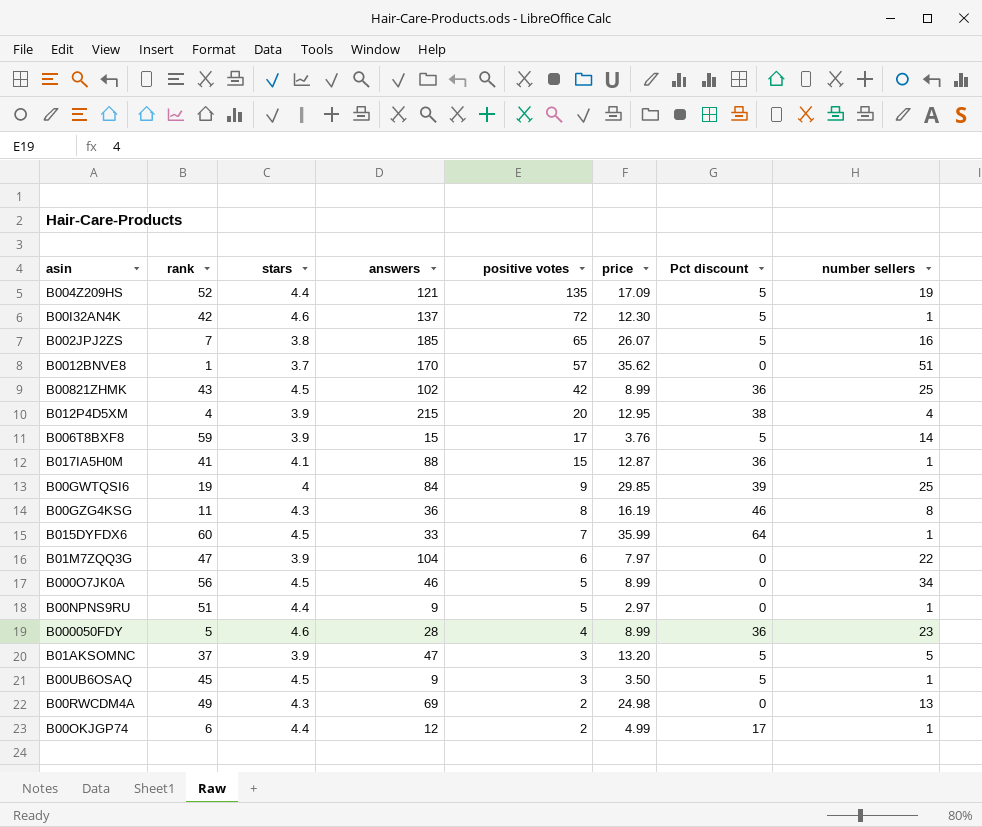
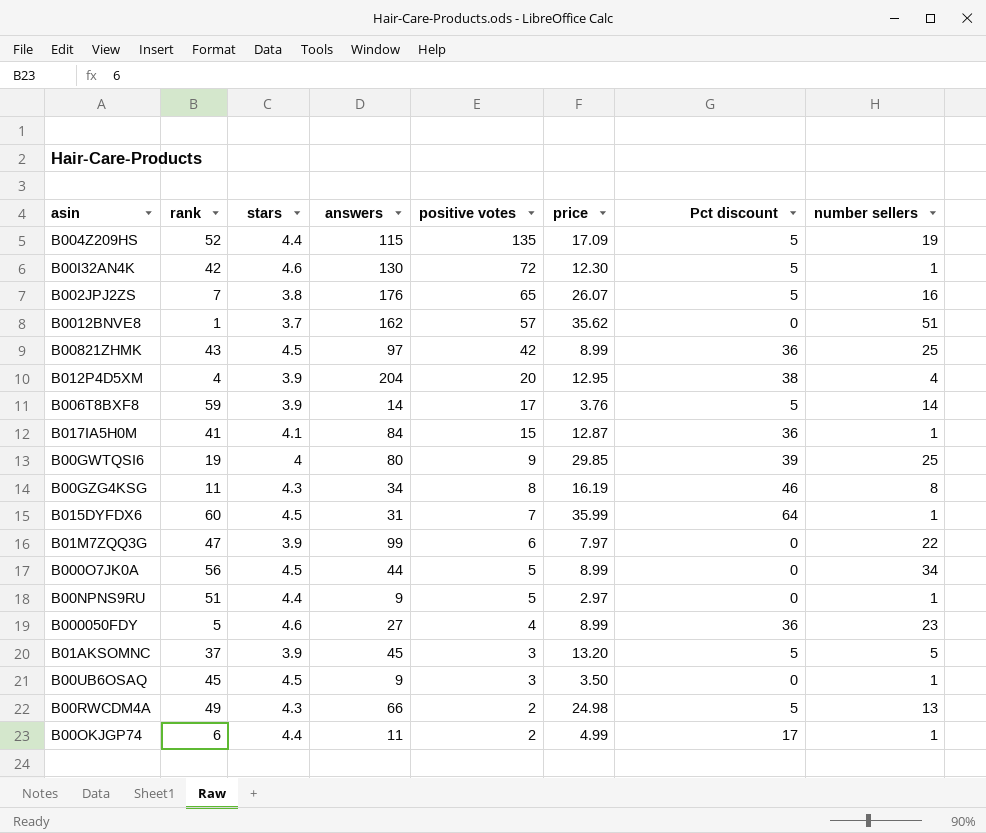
B004Z209HS | answers: 121 -> 115
B00I32AN4K | answers: 137 -> 130
B002JPJ2ZS | answers: 185 -> 176
B0012BNVE8 | answers: 170 -> 162
B00821ZHMK | answers: 102 -> 97
B012P4D5XM | answers: 215 -> 204
B006T8BXF8 | answers: 15 -> 14
B017IA5H0M | answers: 88 -> 84
B00GWTQSI6 | answers: 84 -> 80
B00GZG4KSG | answers: 36 -> 34
B015DYFDX6 | answers: 33 -> 31
B01M7ZQQ3G | answers: 104 -> 99
B000O7JK0A | answers: 46 -> 44
B000050FDY | answers: 28 -> 27
B01AKSOMNC | answers: 47 -> 45
B00UB6OSAQ | Pct discount: 5 -> 0
B00RWCDM4A | answers: 69 -> 66
B00RWCDM4A | Pct discount: 0 -> 5
B00OKJGP74 | answers: 12 -> 11

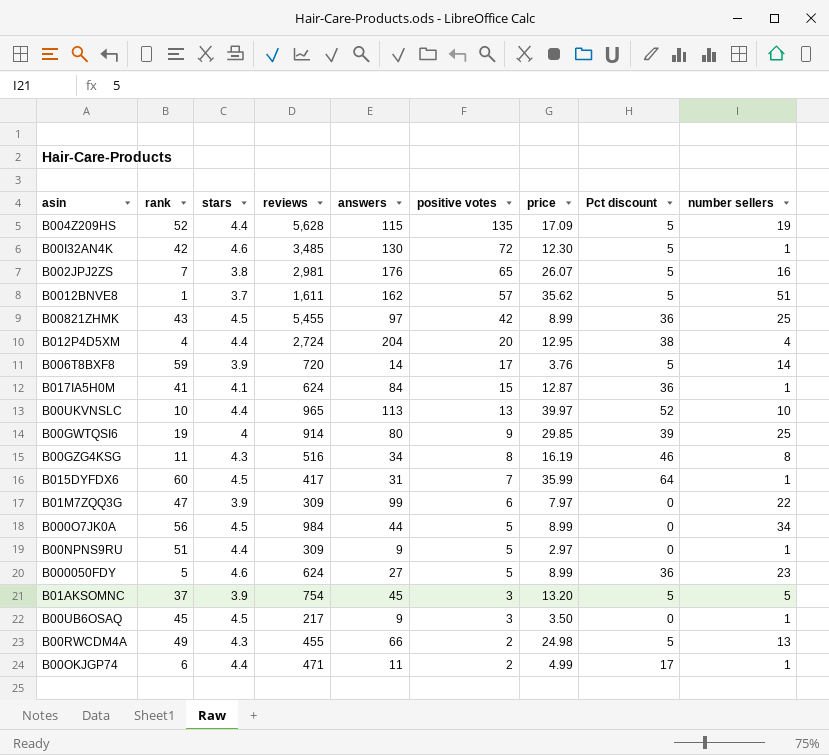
column reviews | position: none -> 4
B0012BNVE8 | Pct discount: 0 -> 5
B012P4D5XM | stars: 3.9 -> 4.4
row B00UKVNSLC: none -> 10 | 4.4 | 965 | 113 | 13 | 39.97 | 52 | 10
B000050FDY | positive votes: 4 -> 5

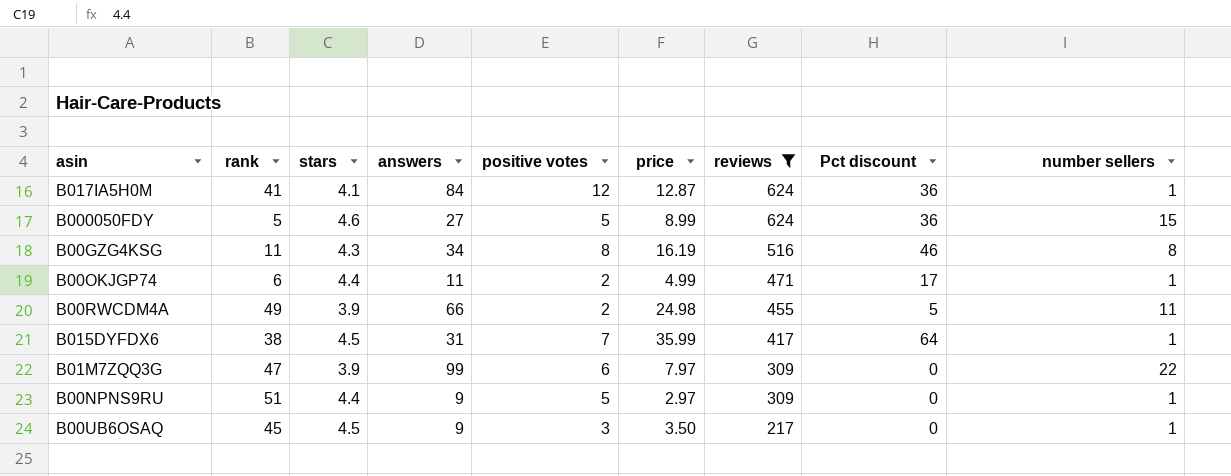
filter: none -> reviews <= 624
row order: positive votes descending -> reviews descending
column reviews | position: 4 -> 7
B017IA5H0M | positive votes: 15 -> 12
B000050FDY | number sellers: 23 -> 15
B00RWCDM4A | stars: 4.3 -> 3.9
B00RWCDM4A | number sellers: 13 -> 11
B015DYFDX6 | rank: 60 -> 38

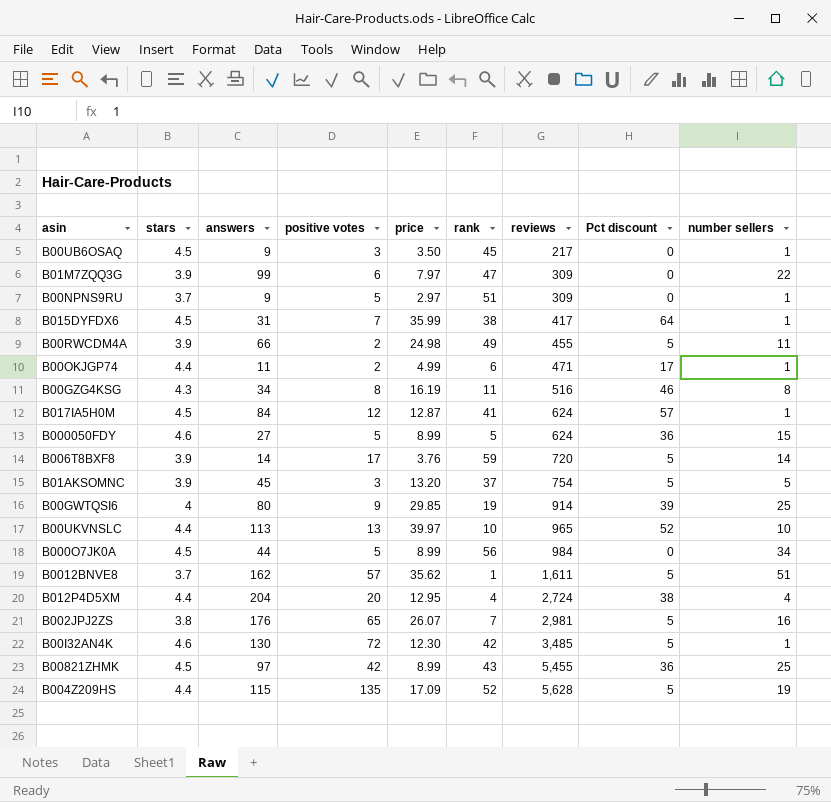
filter: reviews <= 624 -> none
row order: reviews descending -> reviews ascending
column rank | position: 2 -> 6
B00NPNS9RU | stars: 4.4 -> 3.7
B017IA5H0M | stars: 4.1 -> 4.5
B017IA5H0M | Pct discount: 36 -> 57

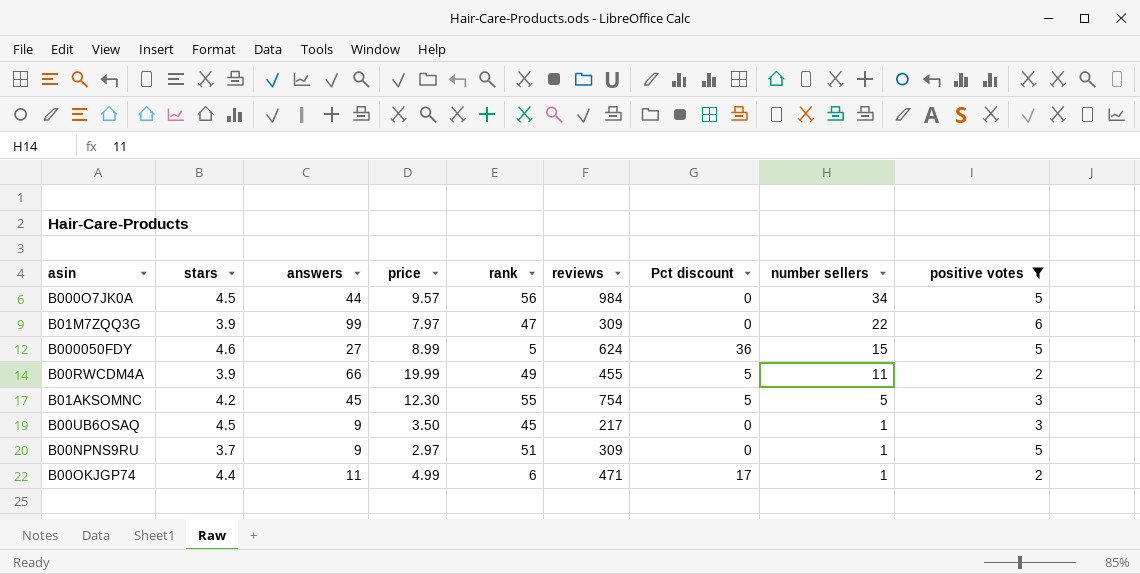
filter: none -> positive votes <= 6
row order: reviews ascending -> number sellers descending
column positive votes | position: 4 -> 9
B000O7JK0A | price: 8.99 -> 9.57
B00RWCDM4A | price: 24.98 -> 19.99
B01AKSOMNC | stars: 3.9 -> 4.2
B01AKSOMNC | price: 13.20 -> 12.30
B01AKSOMNC | rank: 37 -> 55

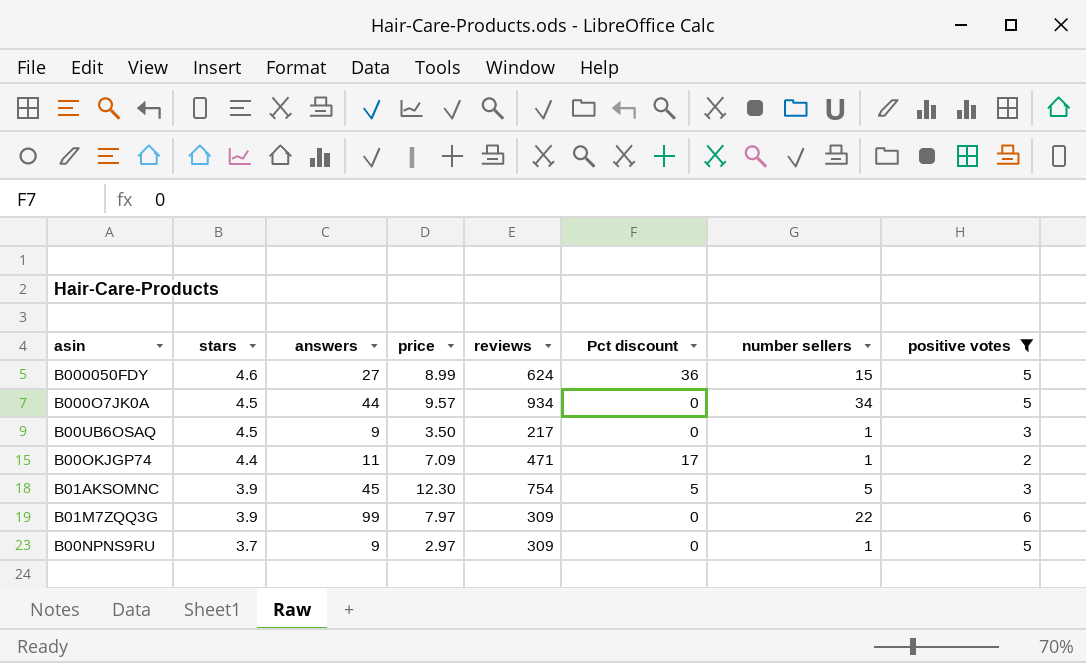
row order: number sellers descending -> stars descending
column rank | position: 5 -> none
row B00RWCDM4A: 3.9 | 66 | 19.99 | 49 | 455 | 5 | 11 | 2 -> none
B000O7JK0A | reviews: 984 -> 934
B00OKJGP74 | price: 4.99 -> 7.09
B01AKSOMNC | stars: 4.2 -> 3.9

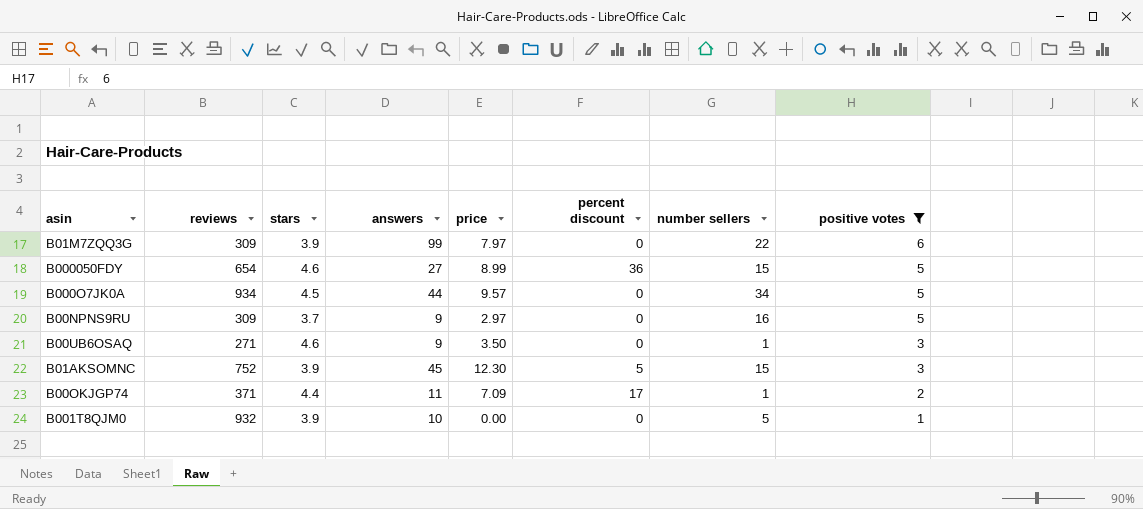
row order: stars descending -> positive votes descending
column reviews | position: 5 -> 2
column name: Pct discount -> percent discount
B000050FDY | reviews: 624 -> 654
B00NPNS9RU | number sellers: 1 -> 16
B00UB6OSAQ | reviews: 217 -> 271
B00UB6OSAQ | stars: 4.5 -> 4.6
B01AKSOMNC | reviews: 754 -> 752
B01AKSOMNC | number sellers: 5 -> 15
B00OKJGP74 | reviews: 471 -> 371
row B001T8QJM0: none -> 932 | 3.9 | 10 | 0.00 | 0 | 5 | 1

